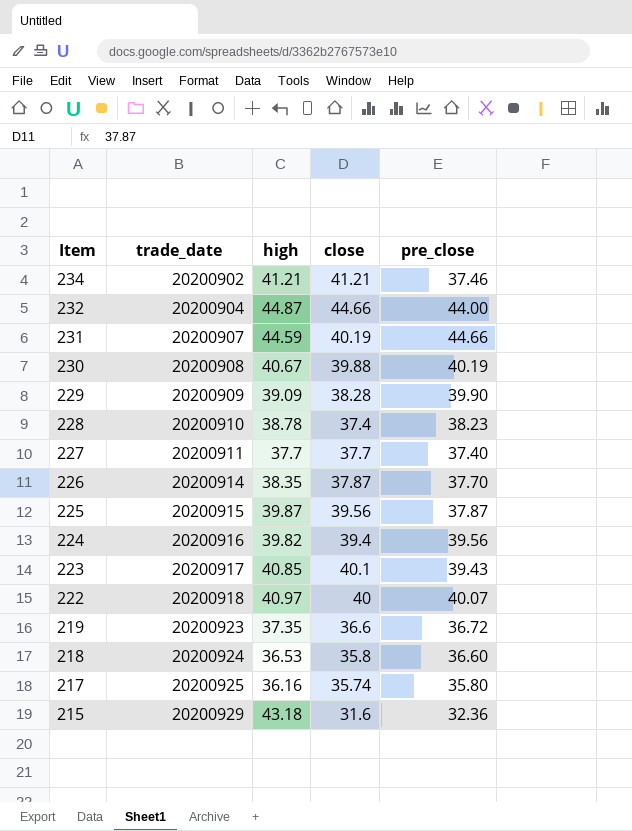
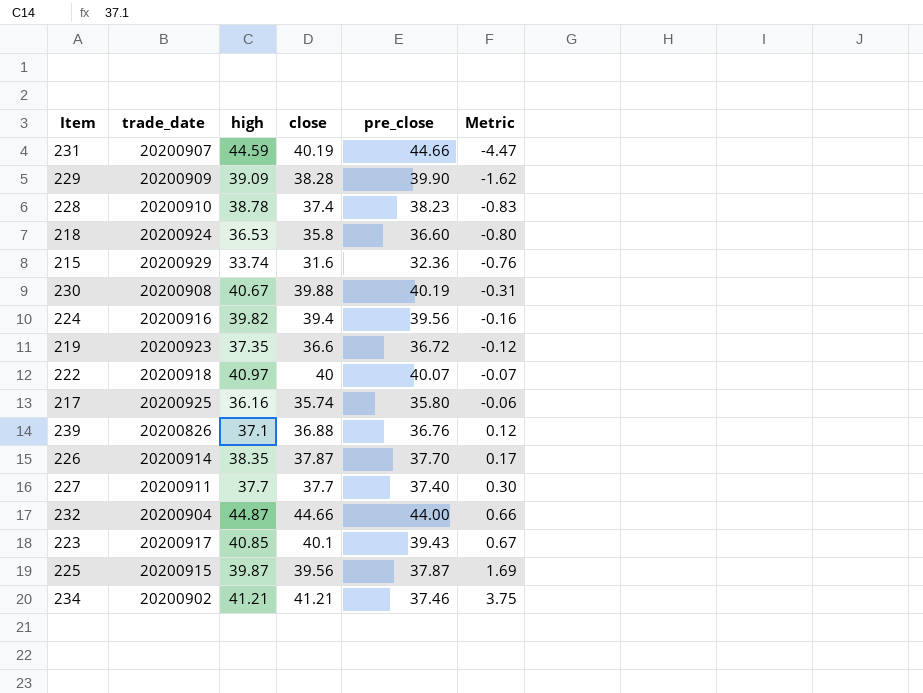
row order: Item descending -> Metric ascending
column Metric | formula: none -> [close] - [pre_close]
215 | high: 43.18 -> 33.74
row 239: none -> 20200826 | 37.1 | 36.88 | 36.76 | 0.12

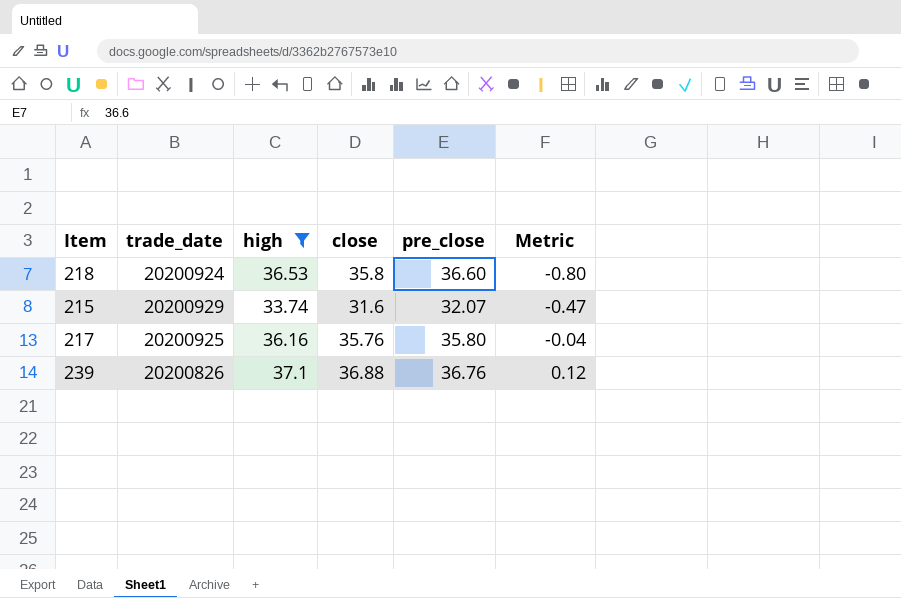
filter: none -> high <= 37.1
215 | pre_close: 32.36 -> 32.07
215 | Metric: -0.76 -> -0.47
217 | close: 35.74 -> 35.76
217 | Metric: -0.06 -> -0.04

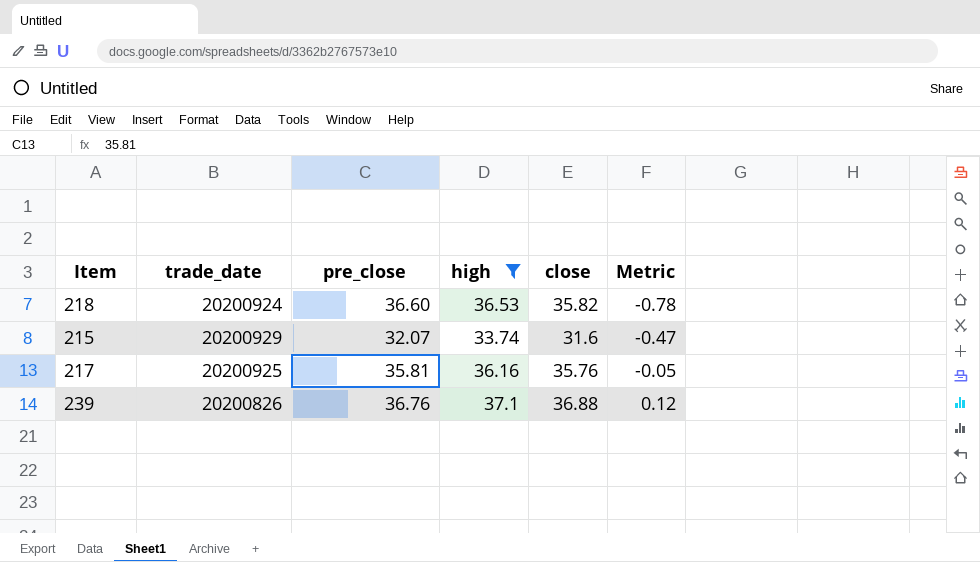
column pre_close | position: 5 -> 3
218 | close: 35.8 -> 35.82
218 | Metric: -0.80 -> -0.78
217 | pre_close: 35.80 -> 35.81
217 | Metric: -0.04 -> -0.05

